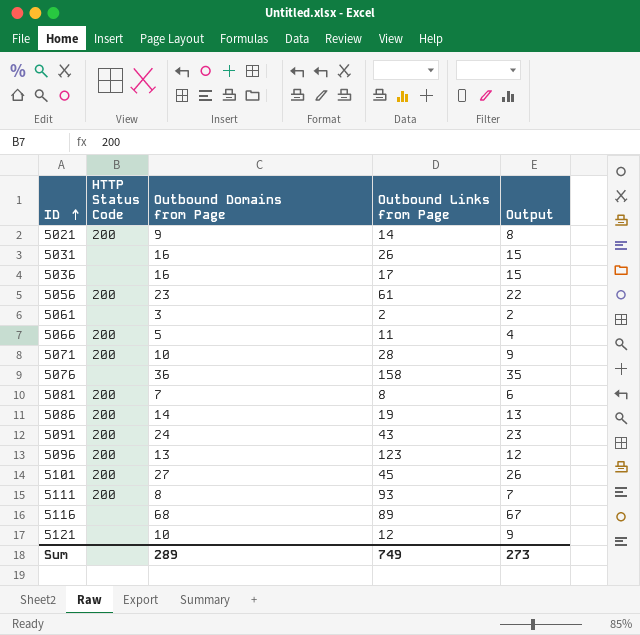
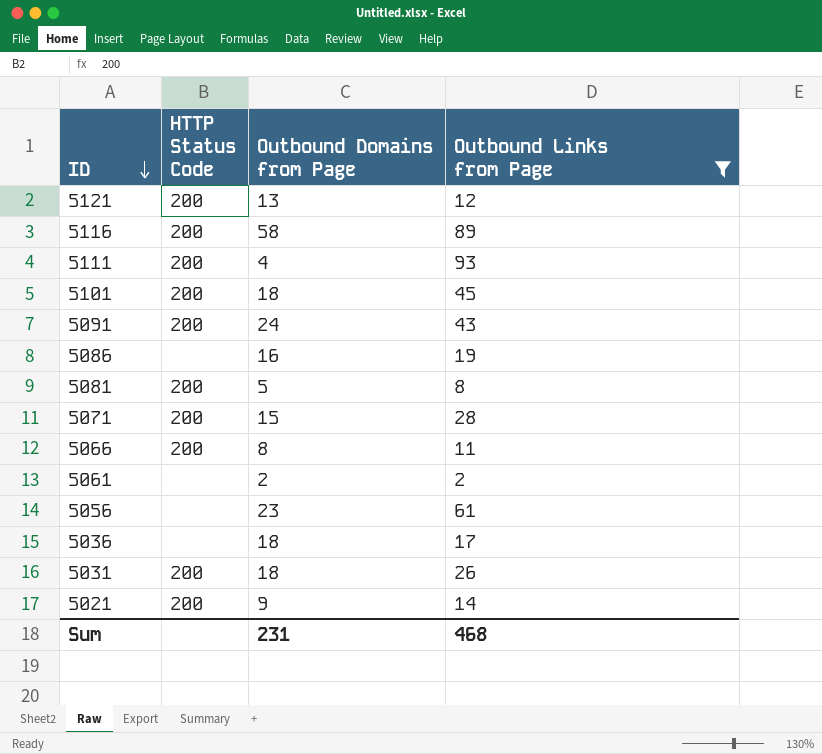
filter: none -> Outbound Links from Page <= 93
row order: ID ascending -> ID descending
column Output | formula: [Outbound Domains from Page] - 1 -> none
5121 | HTTP Status Code: none -> 200
5121 | Outbound Domains from Page: 10 -> 13
5116 | HTTP Status Code: none -> 200
5116 | Outbound Domains from Page: 68 -> 58
5111 | Outbound Domains from Page: 8 -> 4
5101 | Outbound Domains from Page: 27 -> 18
5086 | HTTP Status Code: 200 -> none
5086 | Outbound Domains from Page: 14 -> 16
5081 | Outbound Domains from Page: 7 -> 5
5071 | Outbound Domains from Page: 10 -> 15
5066 | Outbound Domains from Page: 5 -> 8
5061 | Outbound Domains from Page: 3 -> 2
5056 | HTTP Status Code: 200 -> none
5036 | Outbound Domains from Page: 16 -> 18
5031 | HTTP Status Code: none -> 200
5031 | Outbound Domains from Page: 16 -> 18
Sum | Outbound Domains from Page: 289 -> 231
Sum | Outbound Links from Page: 749 -> 468

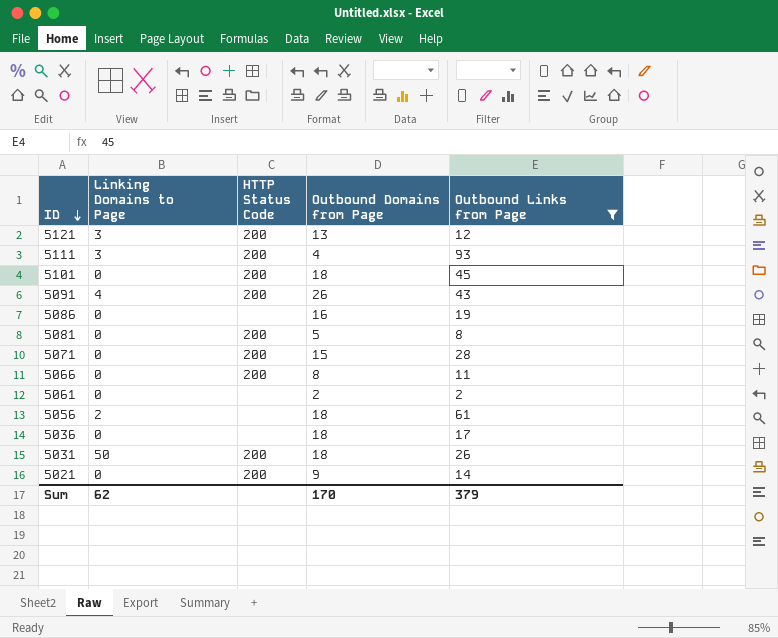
column Linking Domains to Page | position: none -> 2
row 5116: 200 | 58 | 89 -> none
5091 | Outbound Domains from Page: 24 -> 26
5056 | Outbound Domains from Page: 23 -> 18
Sum | Outbound Domains from Page: 231 -> 170
Sum | Outbound Links from Page: 468 -> 379

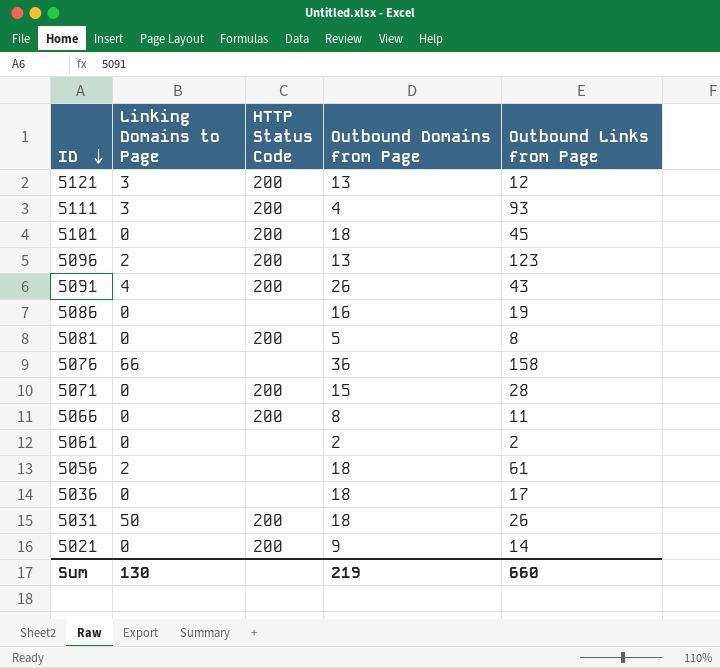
filter: Outbound Links from Page <= 93 -> none
Sum | Linking Domains to Page: 62 -> 130
Sum | Outbound Domains from Page: 170 -> 219
Sum | Outbound Links from Page: 379 -> 660

